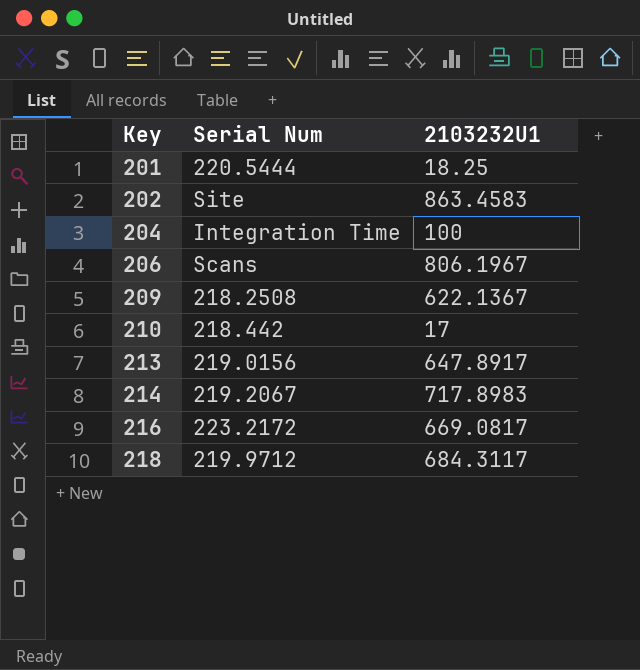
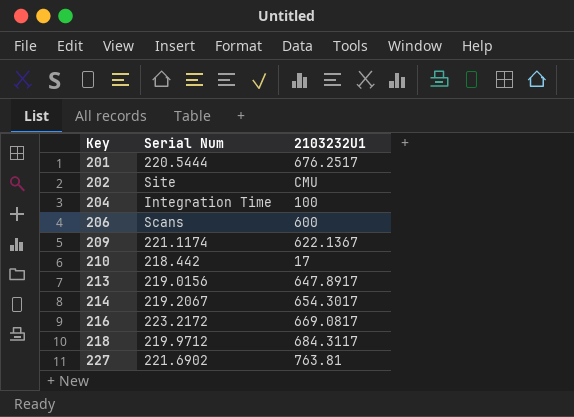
201 | 2103232U1: 18.25 -> 676.2517
202 | 2103232U1: 863.4583 -> CMU
206 | 2103232U1: 806.1967 -> 600
209 | Serial Num: 218.2508 -> 221.1174
214 | 2103232U1: 717.8983 -> 654.3017
row 227: none -> 221.6902 | 763.81

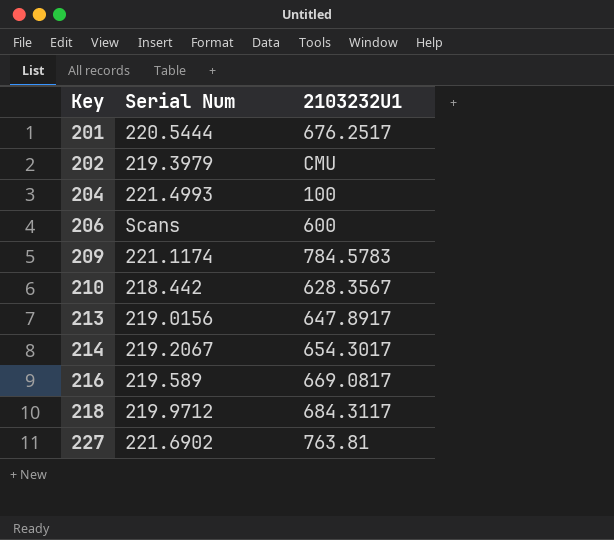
202 | Serial Num: Site -> 219.3979
204 | Serial Num: Integration Time -> 221.4993
209 | 2103232U1: 622.1367 -> 784.5783
210 | 2103232U1: 17 -> 628.3567
216 | Serial Num: 223.2172 -> 219.589

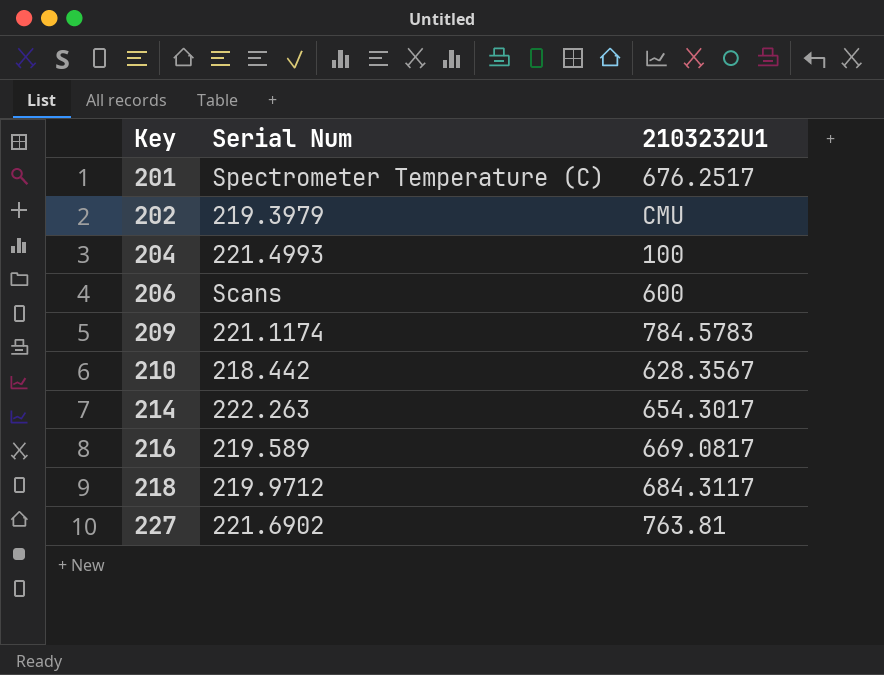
row 213: 219.0156 | 647.8917 -> none
201 | Serial Num: 220.5444 -> Spectrometer Temperature (C)
214 | Serial Num: 219.2067 -> 222.263

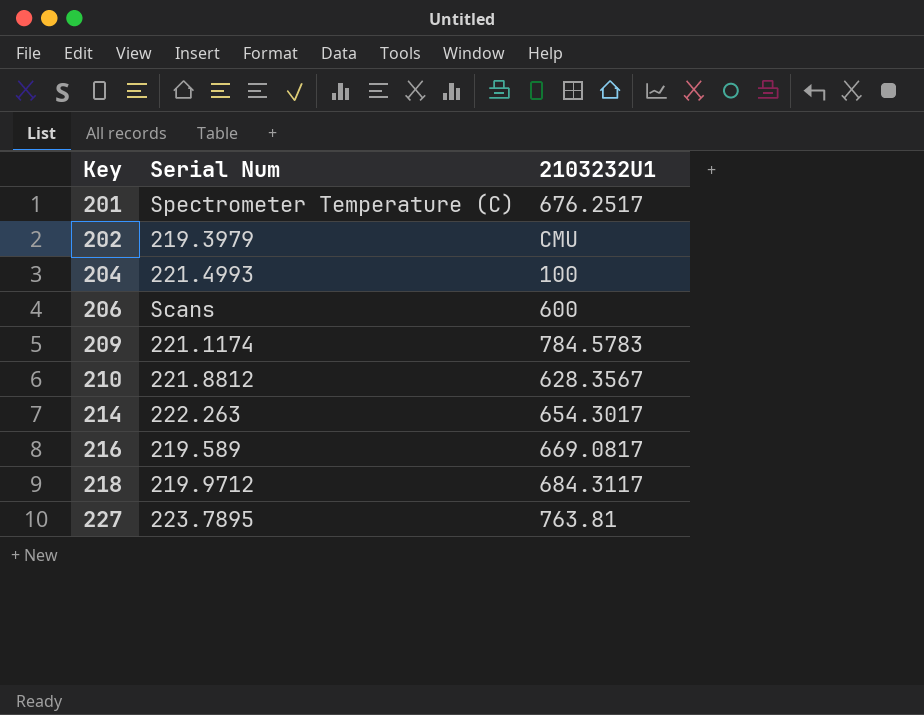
210 | Serial Num: 218.442 -> 221.8812
227 | Serial Num: 221.6902 -> 223.7895

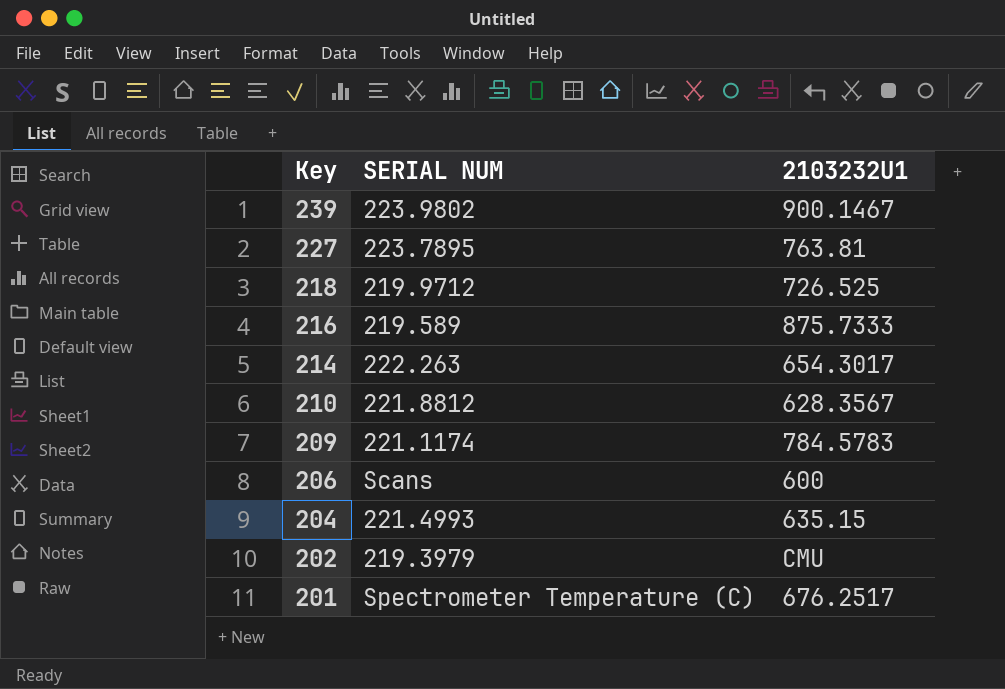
row order: Key ascending -> Key descending
column name: Serial Num -> SERIAL NUM
row 239: none -> 223.9802 | 900.1467
218 | 2103232U1: 684.3117 -> 726.525
216 | 2103232U1: 669.0817 -> 875.7333
204 | 2103232U1: 100 -> 635.15

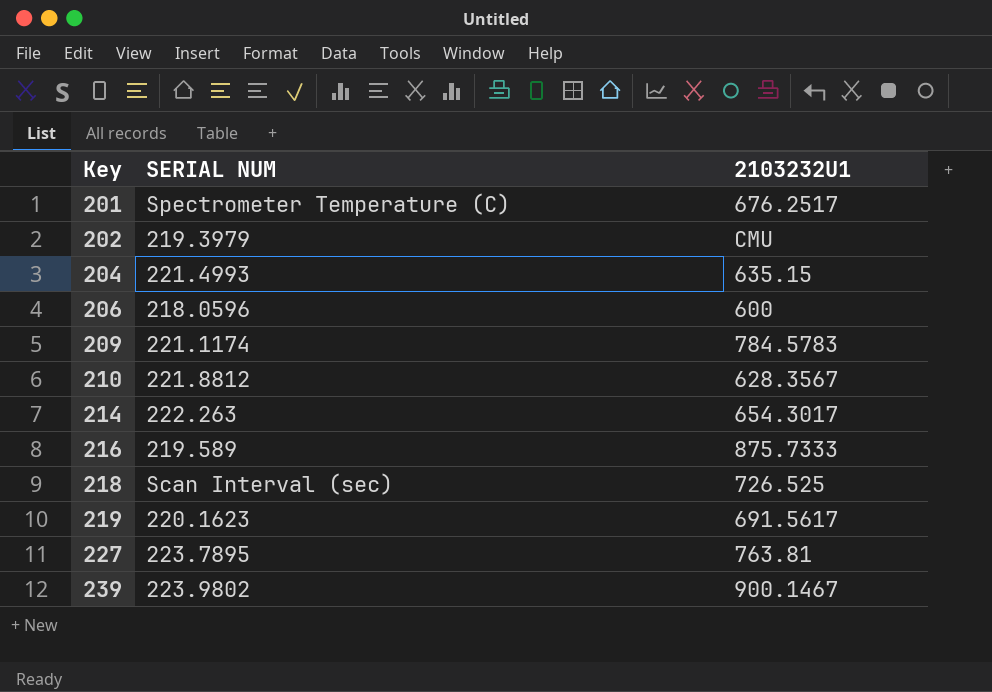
row order: Key descending -> Key ascending
206 | SERIAL NUM: Scans -> 218.0596
218 | SERIAL NUM: 219.9712 -> Scan Interval (sec)
row 219: none -> 220.1623 | 691.5617

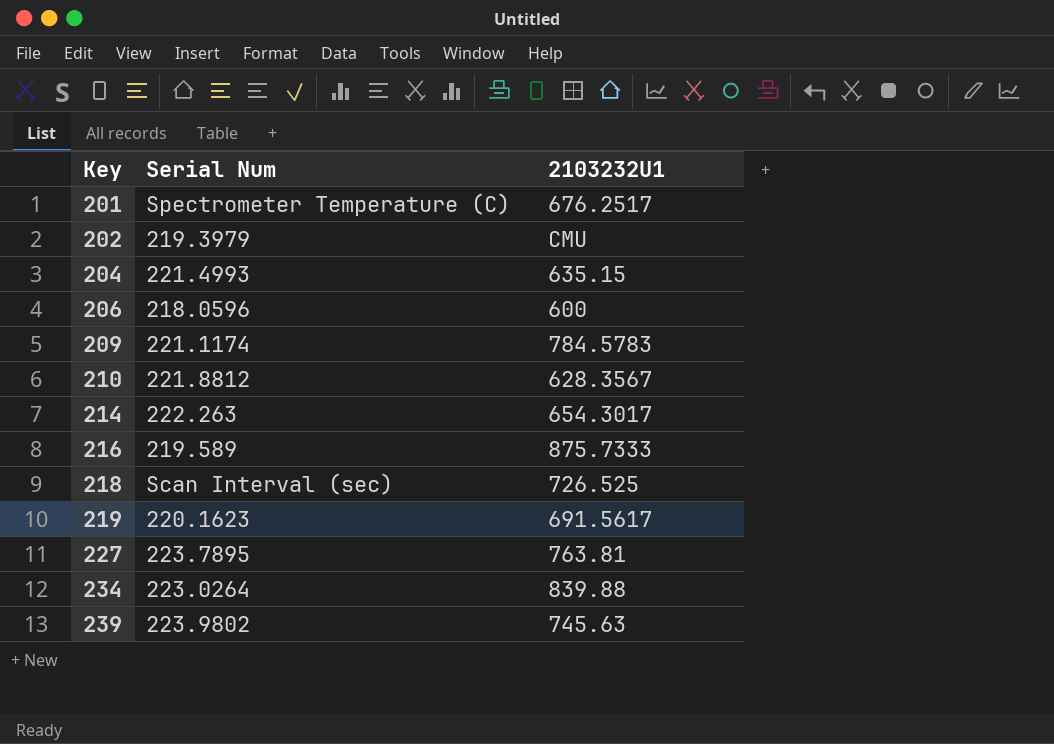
column name: SERIAL NUM -> Serial Num
row 234: none -> 223.0264 | 839.88
239 | 2103232U1: 900.1467 -> 745.63

